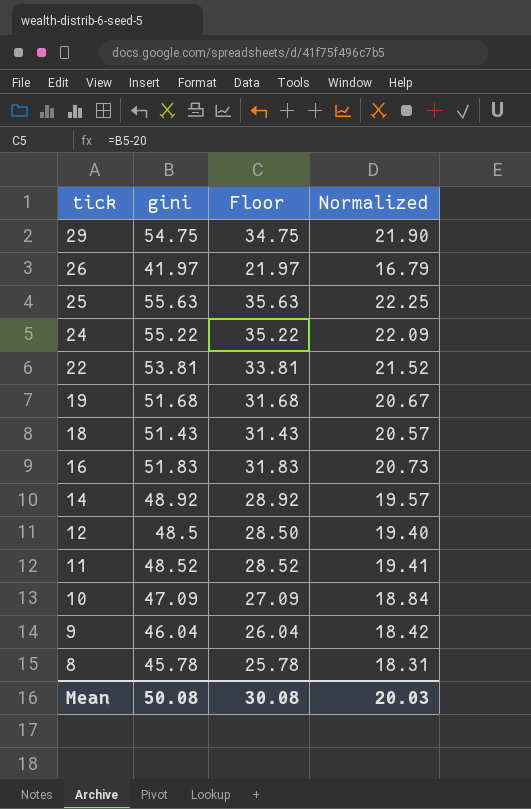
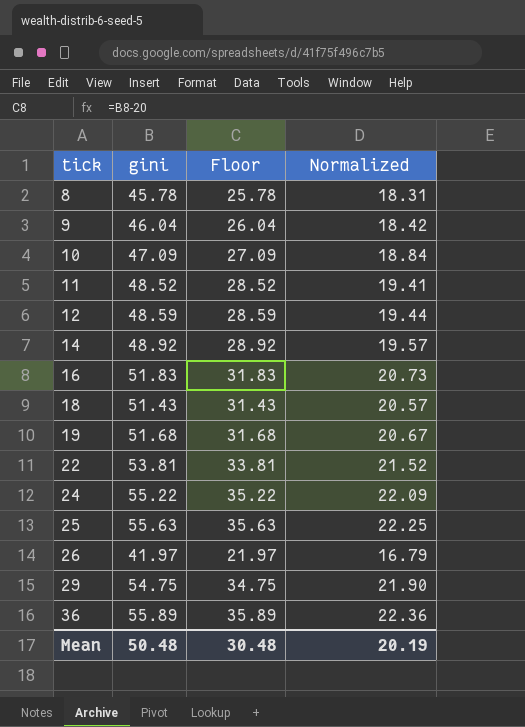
row order: tick descending -> tick ascending
12 | gini: 48.5 -> 48.59
12 | Floor: 28.50 -> 28.59
12 | Normalized: 19.40 -> 19.44
row 36: none -> 55.89 | 35.89 | 22.36
Mean | gini: 50.08 -> 50.48
Mean | Floor: 30.08 -> 30.48
Mean | Normalized: 20.03 -> 20.19

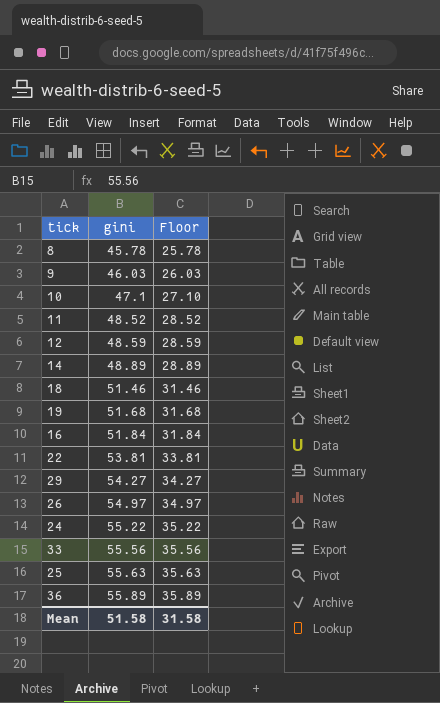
row order: tick ascending -> gini ascending
column Normalized | formula: [gini] * 0.4 -> none
9 | gini: 46.04 -> 46.03
9 | Floor: 26.04 -> 26.03
10 | gini: 47.09 -> 47.1
10 | Floor: 27.09 -> 27.10
14 | gini: 48.92 -> 48.89
14 | Floor: 28.92 -> 28.89
18 | gini: 51.43 -> 51.46
18 | Floor: 31.43 -> 31.46
16 | gini: 51.83 -> 51.84
16 | Floor: 31.83 -> 31.84
29 | gini: 54.75 -> 54.27
29 | Floor: 34.75 -> 34.27
26 | gini: 41.97 -> 54.97
26 | Floor: 21.97 -> 34.97
row 33: none -> 55.56 | 35.56
Mean | gini: 50.48 -> 51.58
Mean | Floor: 30.48 -> 31.58

